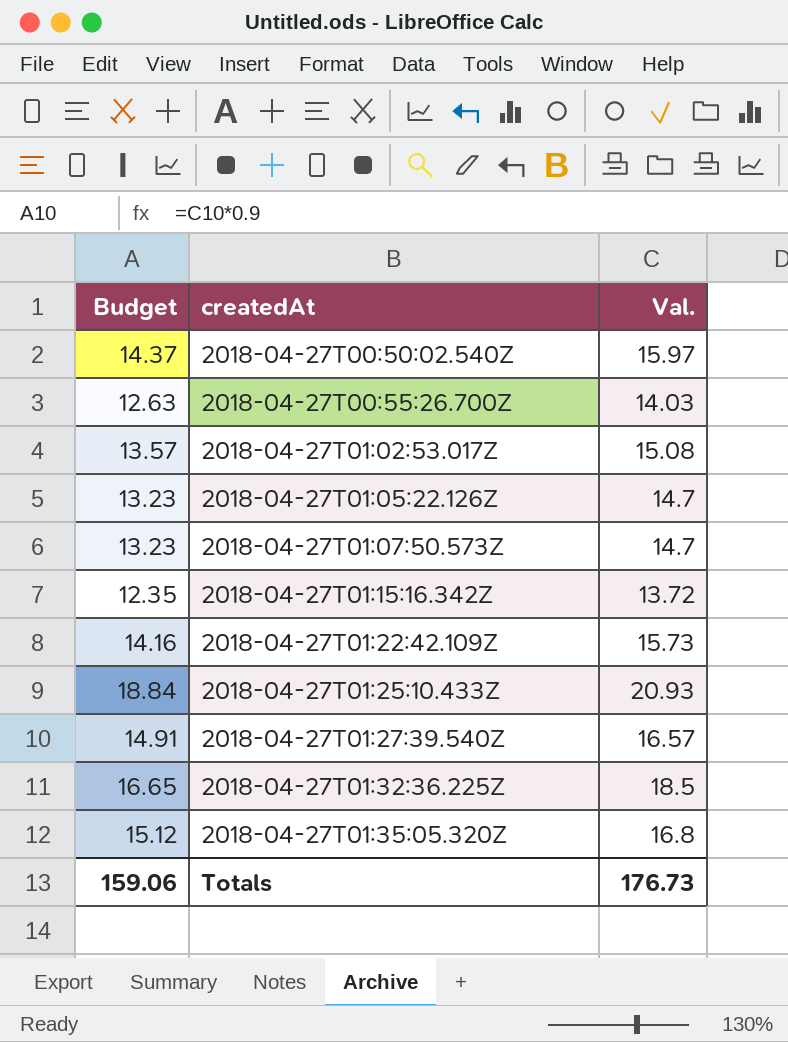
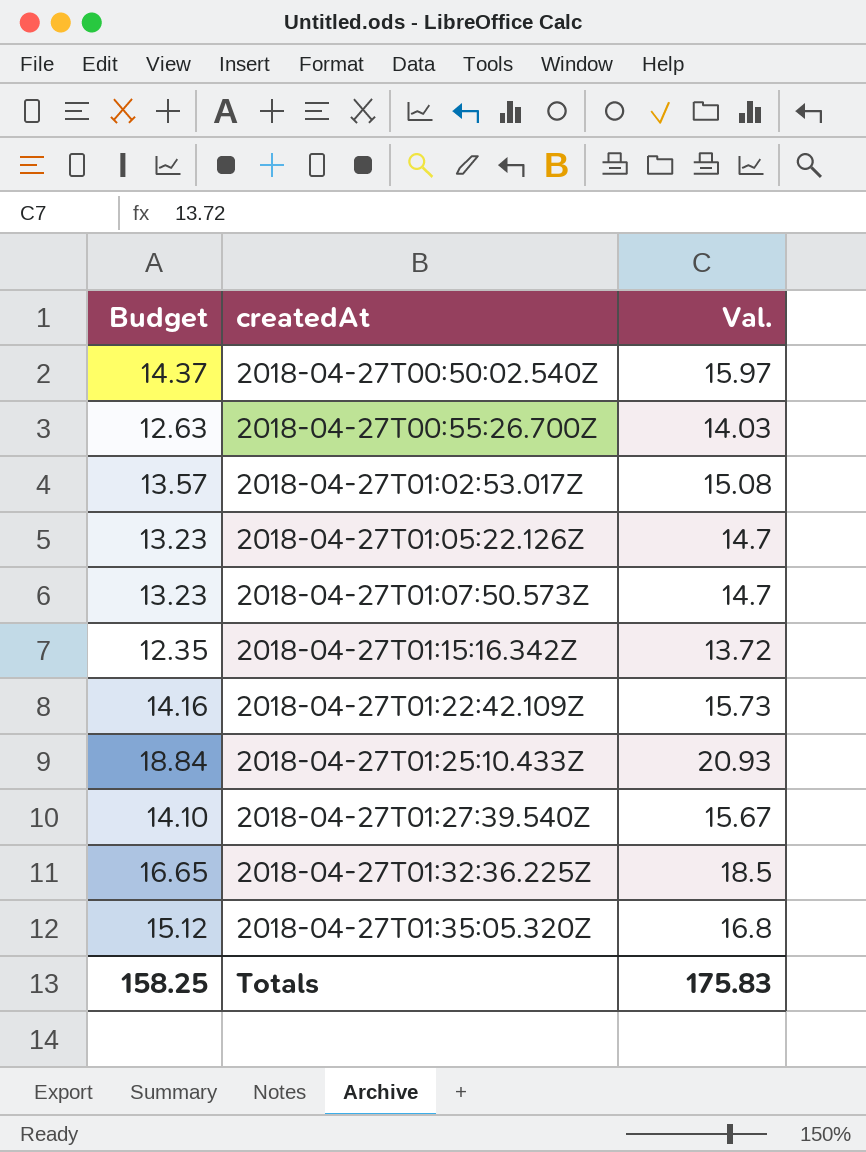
2018-04-27T01:27:39.540Z | Budget: 14.91 -> 14.10
2018-04-27T01:27:39.540Z | Val.: 16.57 -> 15.67
Totals | Budget: 159.06 -> 158.25
Totals | Val.: 176.73 -> 175.83

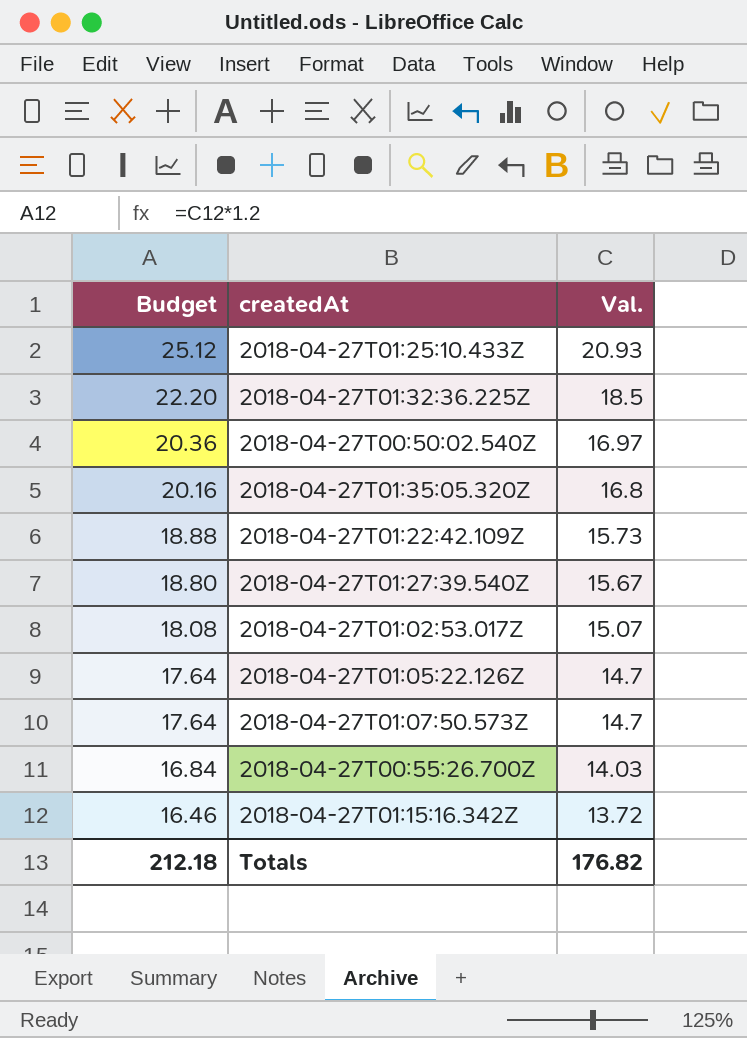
row order: createdAt ascending -> Budget descending
column Budget | formula: [Val.] * 0.9 -> [Val.] * 1.2
2018-04-27T00:50:02.540Z | Val.: 15.97 -> 16.97
2018-04-27T01:02:53.017Z | Val.: 15.08 -> 15.07
Totals | Budget: 158.25 -> 212.18
Totals | Val.: 175.83 -> 176.82

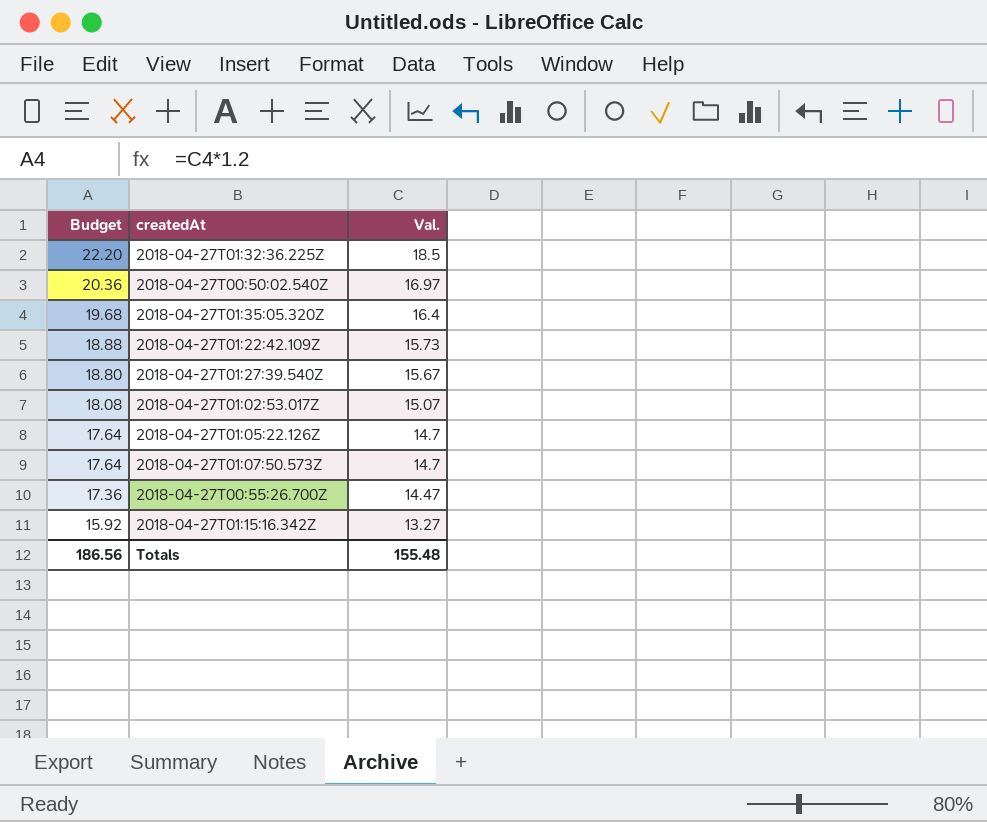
row 2018-04-27T01:25:10.433Z: 25.12 | 20.93 -> none
2018-04-27T01:35:05.320Z | Budget: 20.16 -> 19.68
2018-04-27T01:35:05.320Z | Val.: 16.8 -> 16.4
2018-04-27T00:55:26.700Z | Budget: 16.84 -> 17.36
2018-04-27T00:55:26.700Z | Val.: 14.03 -> 14.47
2018-04-27T01:15:16.342Z | Budget: 16.46 -> 15.92
2018-04-27T01:15:16.342Z | Val.: 13.72 -> 13.27
Totals | Budget: 212.18 -> 186.56
Totals | Val.: 176.82 -> 155.48

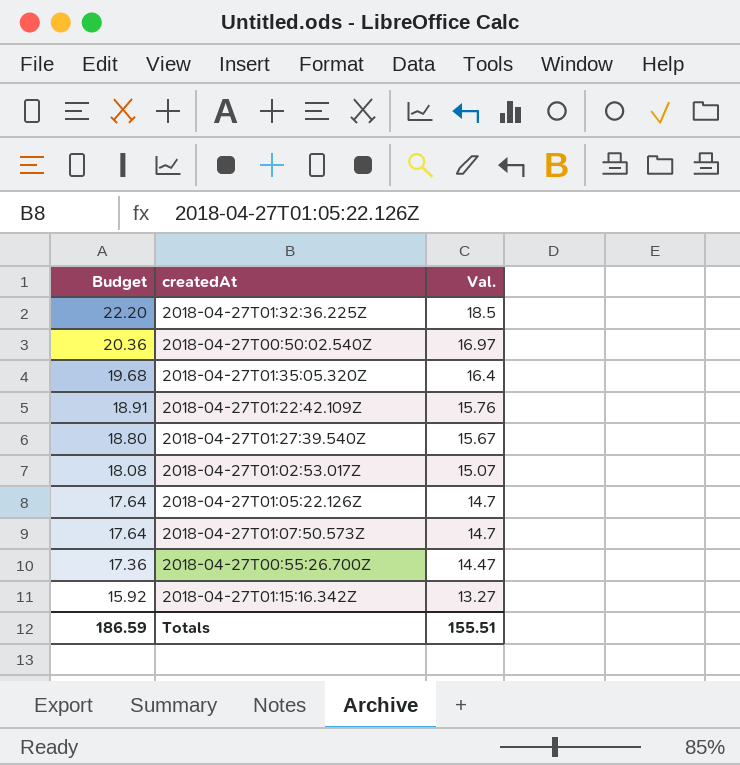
2018-04-27T01:22:42.109Z | Budget: 18.88 -> 18.91
2018-04-27T01:22:42.109Z | Val.: 15.73 -> 15.76
Totals | Budget: 186.56 -> 186.59
Totals | Val.: 155.48 -> 155.51

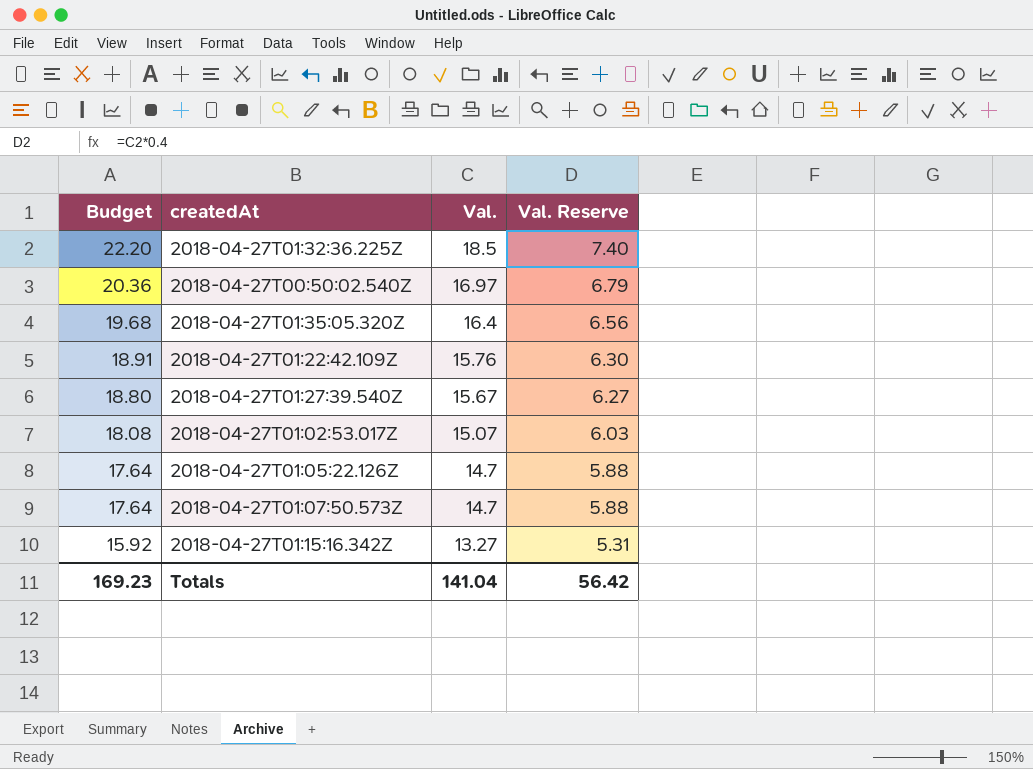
column Val. Reserve | formula: none -> [Val.] * 0.4
row 2018-04-27T00:55:26.700Z: 17.36 | 14.47 -> none
Totals | Budget: 186.59 -> 169.23
Totals | Val.: 155.51 -> 141.04

